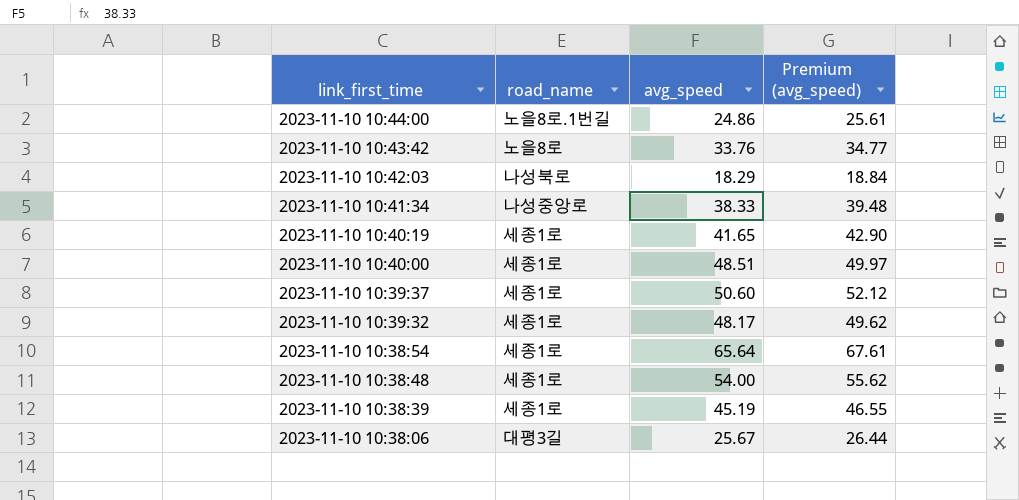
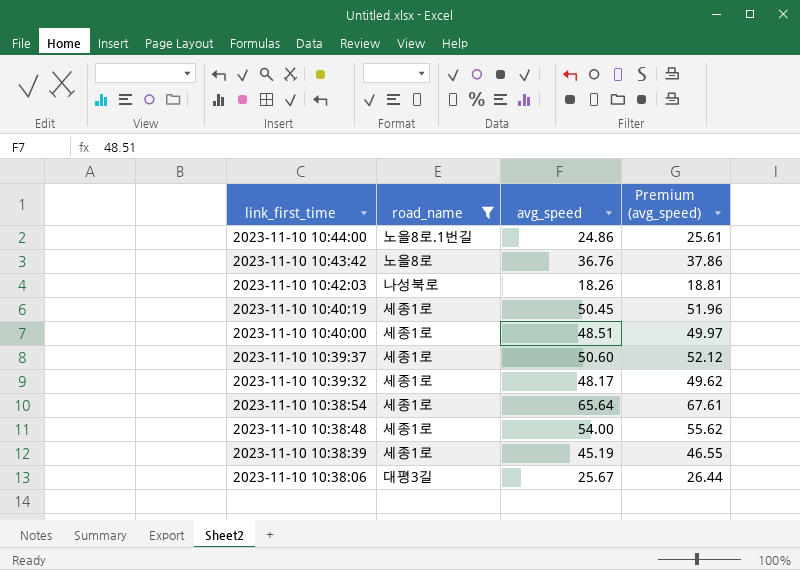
filter: none -> road_name != 나성중앙로
2023-11-10 10:43:42 | avg_speed: 33.76 -> 36.76
2023-11-10 10:43:42 | Premium (avg_speed): 34.77 -> 37.86
2023-11-10 10:42:03 | avg_speed: 18.29 -> 18.26
2023-11-10 10:42:03 | Premium (avg_speed): 18.84 -> 18.81
2023-11-10 10:40:19 | avg_speed: 41.65 -> 50.45
2023-11-10 10:40:19 | Premium (avg_speed): 42.90 -> 51.96

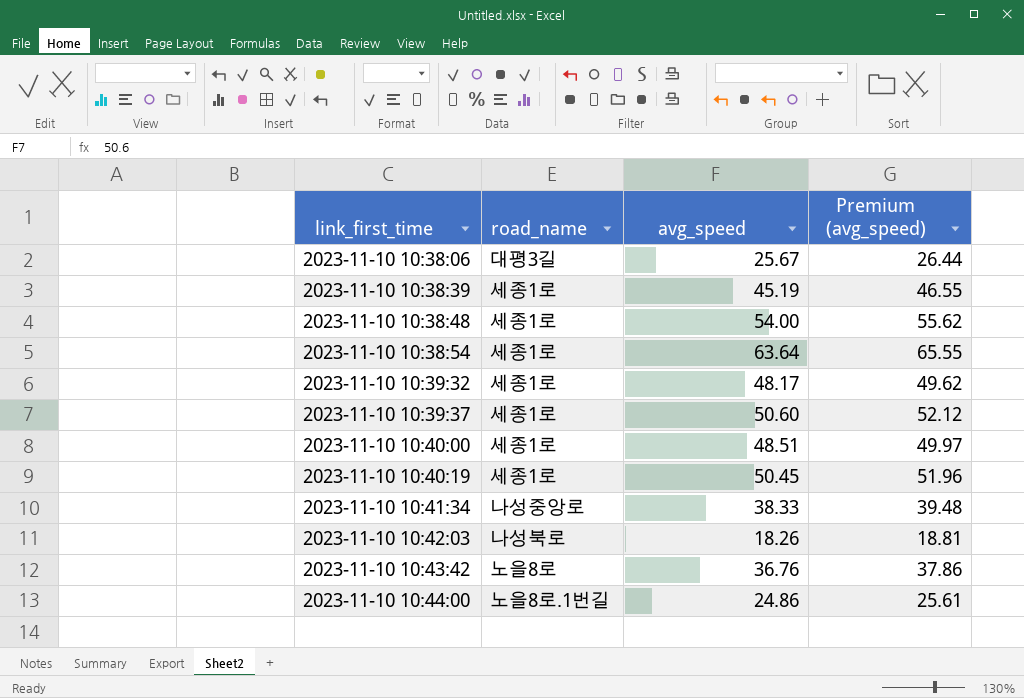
filter: road_name != 나성중앙로 -> none
row order: link_first_time descending -> link_first_time ascending
2023-11-10 10:38:54 | avg_speed: 65.64 -> 63.64
2023-11-10 10:38:54 | Premium (avg_speed): 67.61 -> 65.55

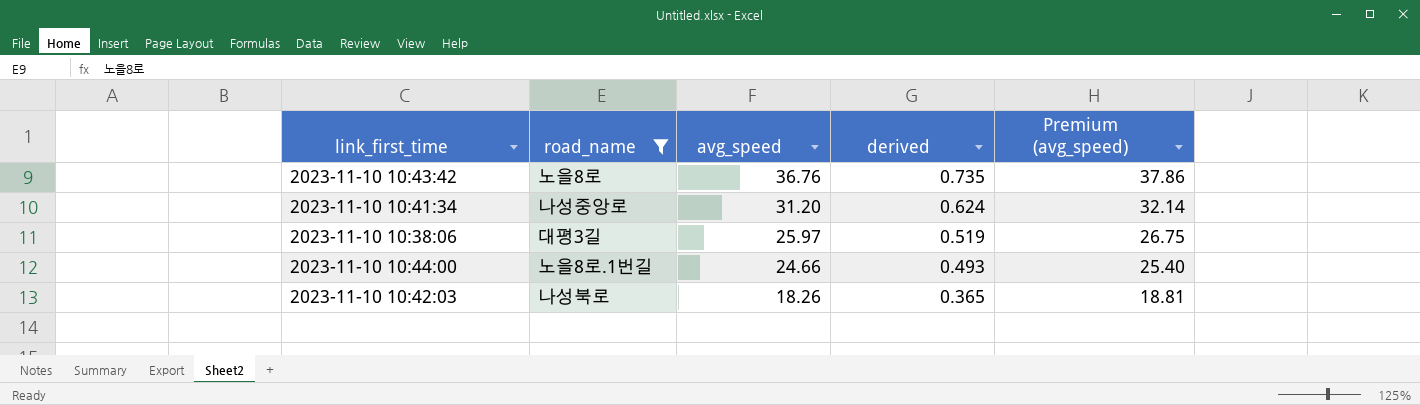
filter: none -> road_name != 세종1로
row order: link_first_time ascending -> avg_speed descending
column derived | formula: none -> [avg_speed] * 0.02
2023-11-10 10:41:34 | avg_speed: 38.33 -> 31.20
2023-11-10 10:41:34 | Premium (avg_speed): 39.48 -> 32.14
2023-11-10 10:38:06 | avg_speed: 25.67 -> 25.97
2023-11-10 10:38:06 | Premium (avg_speed): 26.44 -> 26.75
2023-11-10 10:44:00 | avg_speed: 24.86 -> 24.66
2023-11-10 10:44:00 | Premium (avg_speed): 25.61 -> 25.40

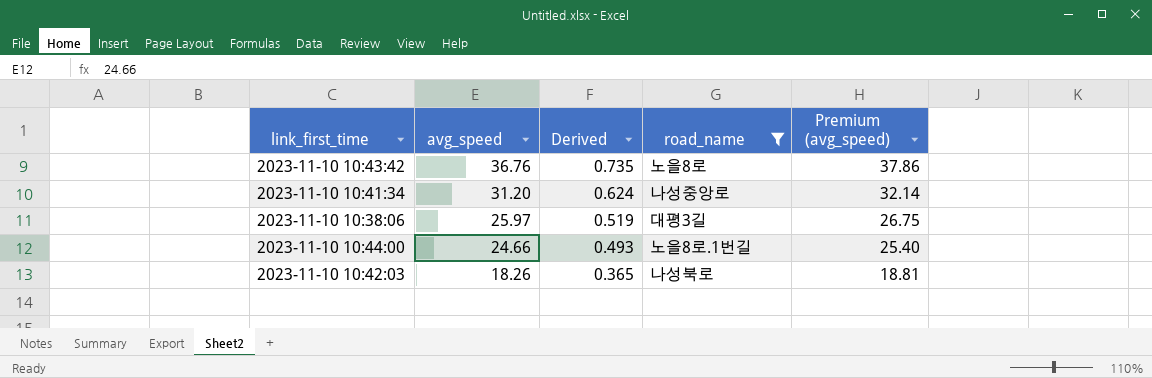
column name: derived -> Derived
column road_name | position: 2 -> 4

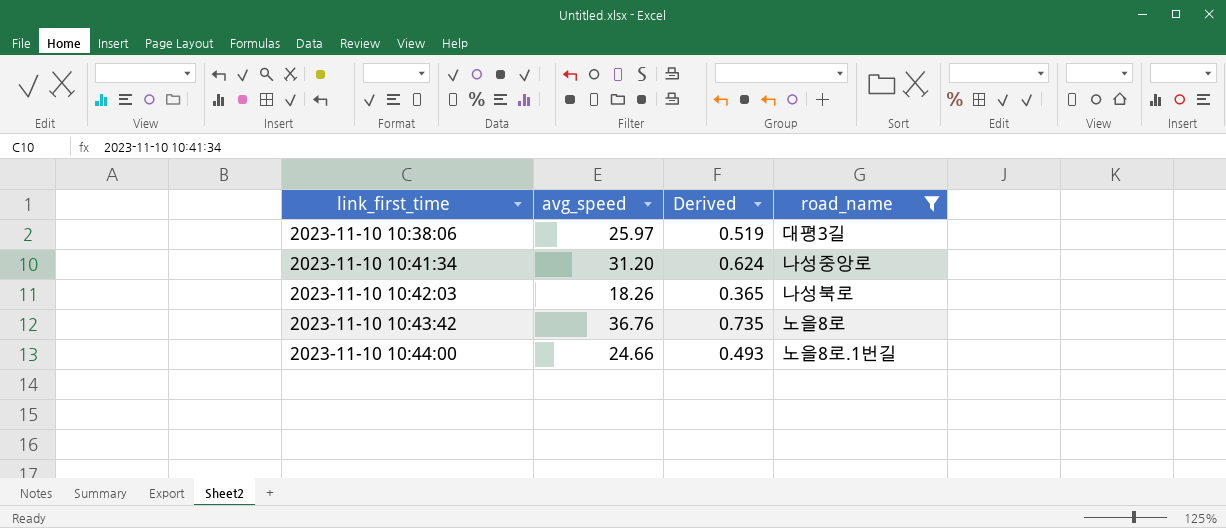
row order: avg_speed descending -> link_first_time ascending
column Premium (avg_speed) | formula: [avg_speed] * 1.03 -> none

